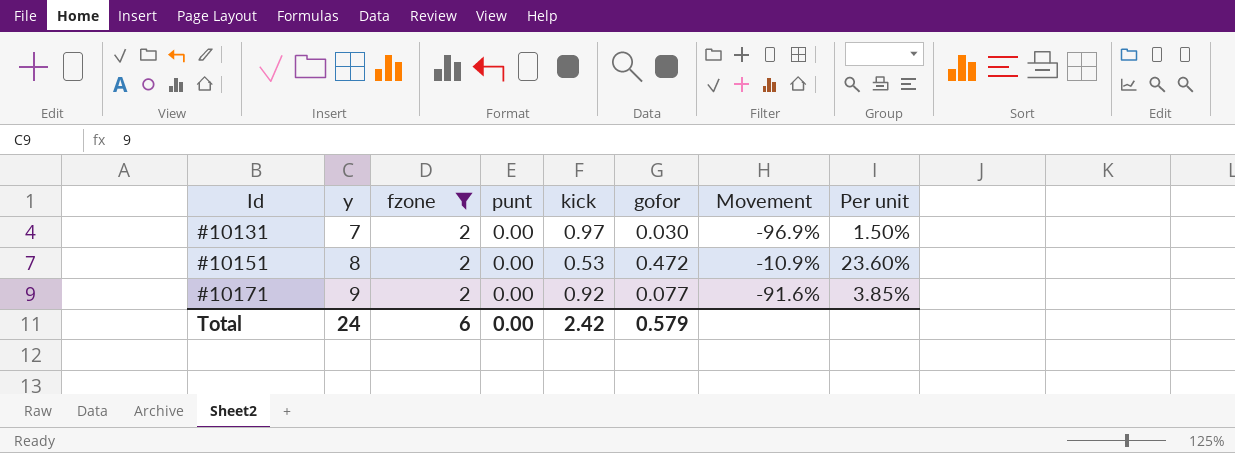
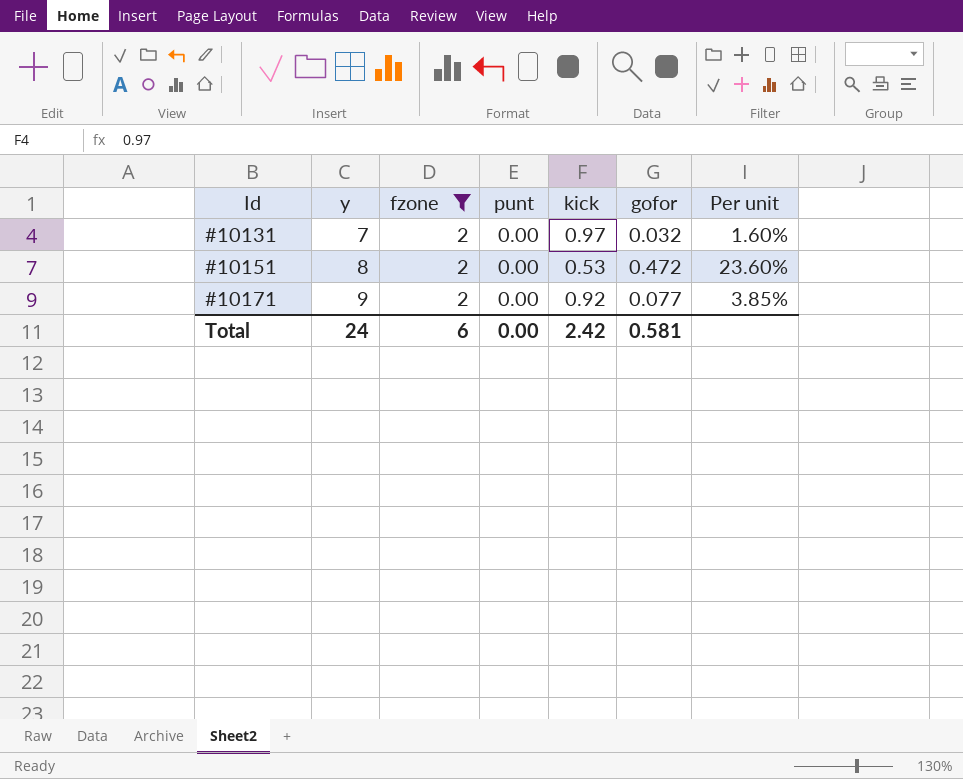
column Movement | formula: ([gofor] - [kick]) / [kick] -> none
#10131 | gofor: 0.030 -> 0.032
#10131 | Per unit: 1.50% -> 1.60%
Total | gofor: 0.579 -> 0.581

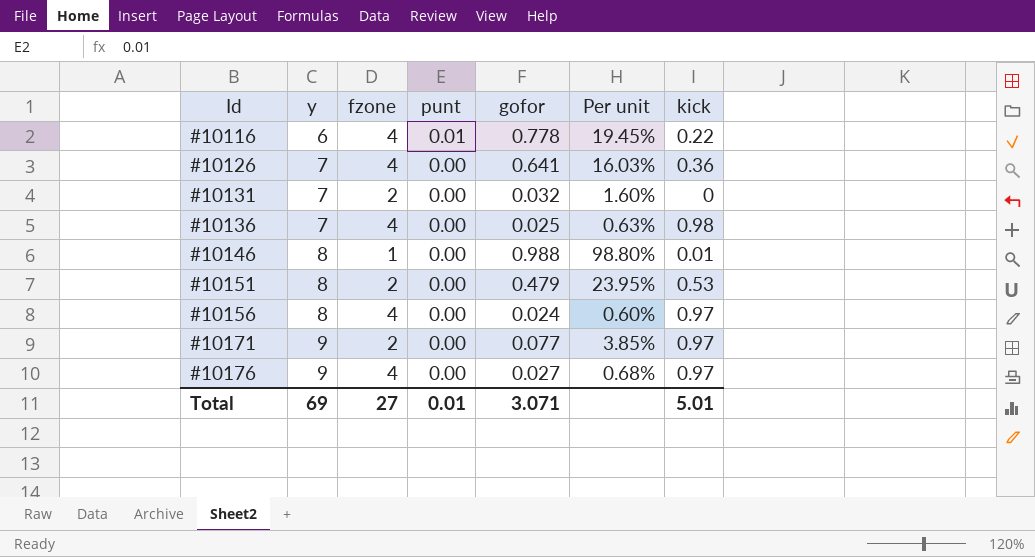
filter: fzone = 2 -> none
column kick | position: 5 -> 7
#10131 | kick: 0.97 -> 0
#10151 | gofor: 0.472 -> 0.479
#10151 | Per unit: 23.60% -> 23.95%
#10171 | kick: 0.92 -> 0.97
Total | y: 24 -> 69
Total | fzone: 6 -> 27
Total | punt: 0.00 -> 0.01
Total | gofor: 0.581 -> 3.071
Total | kick: 2.42 -> 5.01

